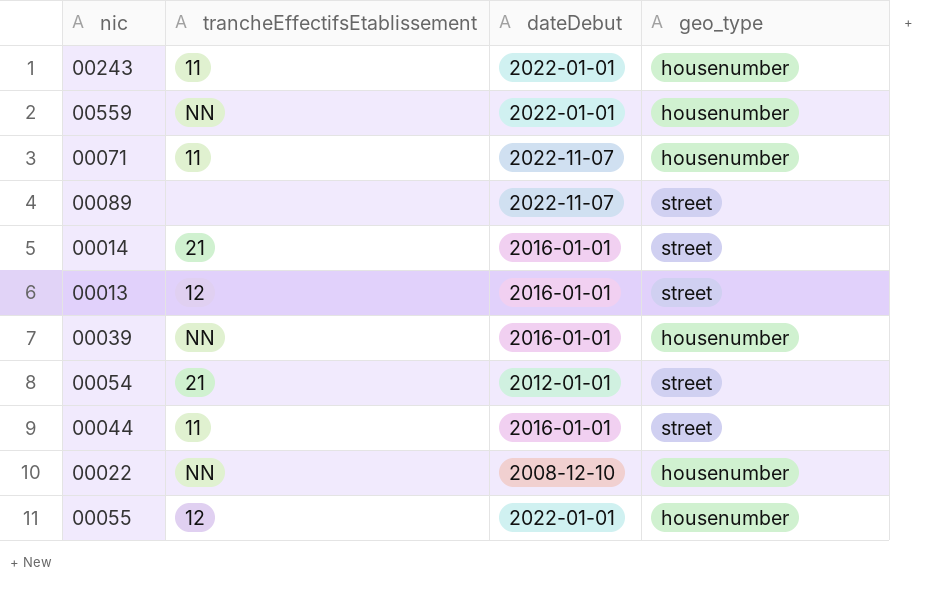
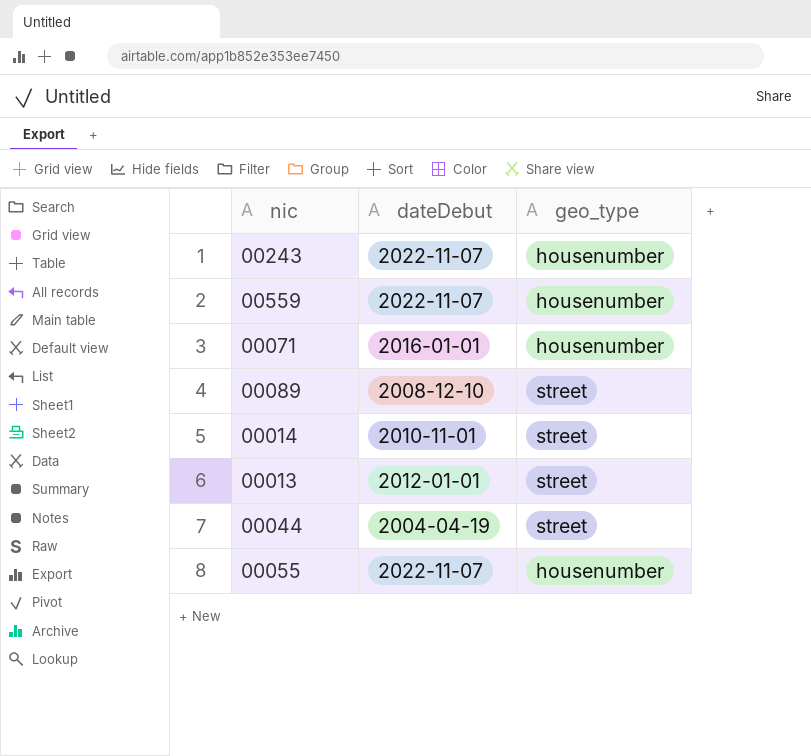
column trancheEffectifsEtablissement | position: 2 -> none
row 00039: NN | 2016-01-01 | housenumber -> none
row 00054: 21 | 2012-01-01 | street -> none
row 00022: NN | 2008-12-10 | housenumber -> none
00243 | dateDebut: 2022-01-01 -> 2022-11-07
00559 | dateDebut: 2022-01-01 -> 2022-11-07
00071 | dateDebut: 2022-11-07 -> 2016-01-01
00089 | dateDebut: 2022-11-07 -> 2008-12-10
00014 | dateDebut: 2016-01-01 -> 2010-11-01
00013 | dateDebut: 2016-01-01 -> 2012-01-01
00044 | dateDebut: 2016-01-01 -> 2004-04-19
00055 | dateDebut: 2022-01-01 -> 2022-11-07

